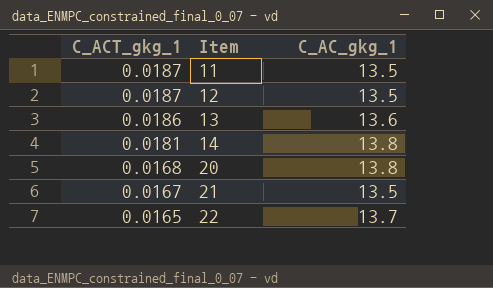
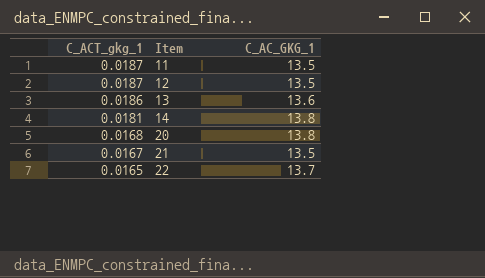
column name: C_AC_gkg_1 -> C_AC_GKG_1

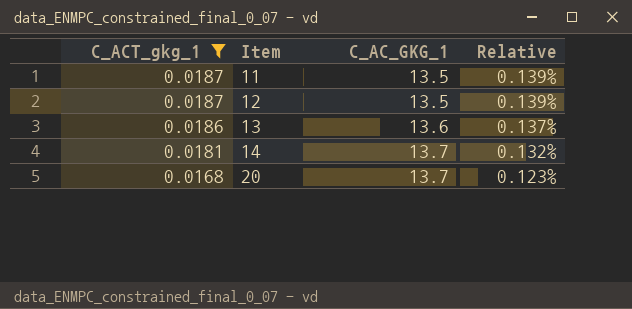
filter: none -> C_ACT_gkg_1 >= 0.0168
column Relative | formula: none -> [C_ACT_gkg_1] / [C_AC_GKG_1]
14 | C_AC_GKG_1: 13.8 -> 13.7
20 | C_AC_GKG_1: 13.8 -> 13.7

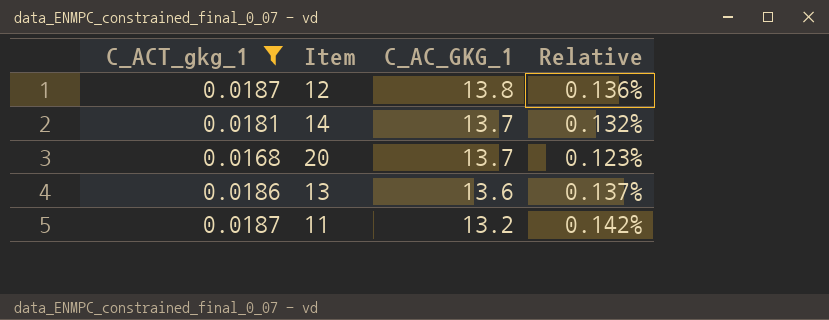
row order: C_ACT_gkg_1 descending -> C_AC_GKG_1 descending
12 | C_AC_GKG_1: 13.5 -> 13.8
12 | Relative: 0.139% -> 0.136%
11 | C_AC_GKG_1: 13.5 -> 13.2
11 | Relative: 0.139% -> 0.142%

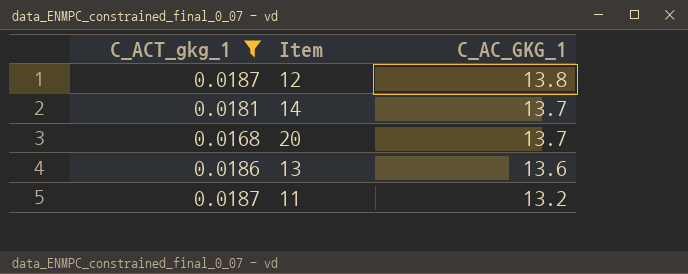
column Relative | formula: [C_ACT_gkg_1] / [C_AC_GKG_1] -> none

